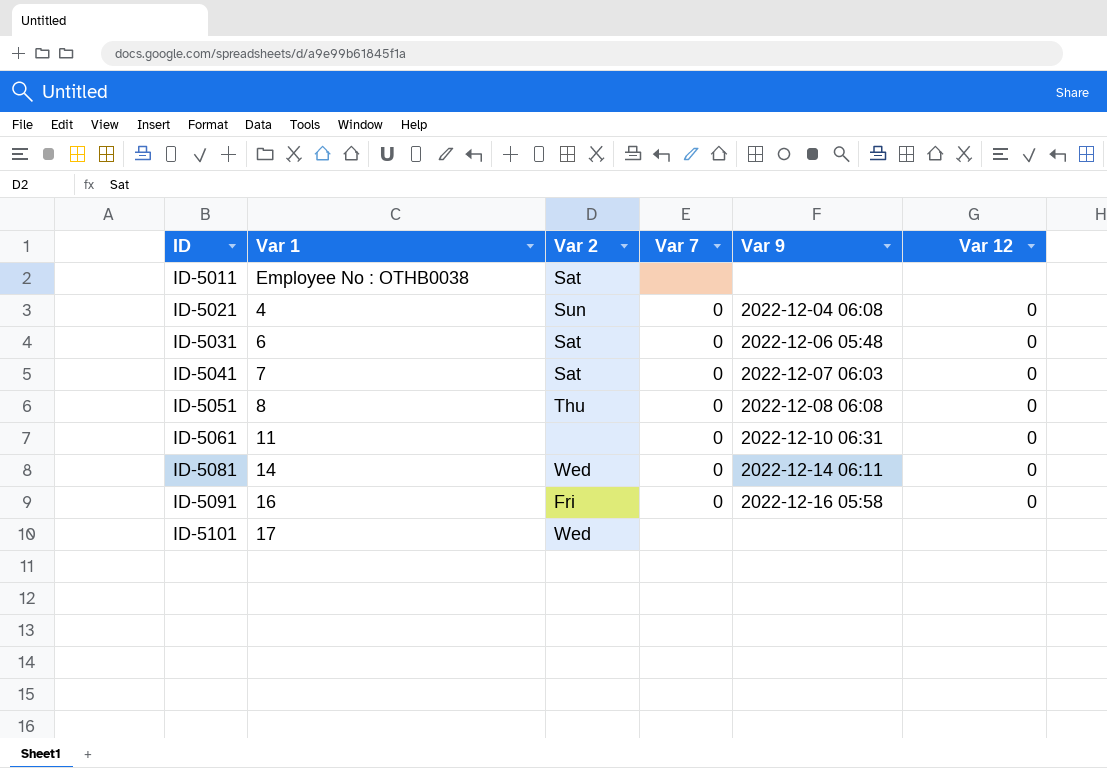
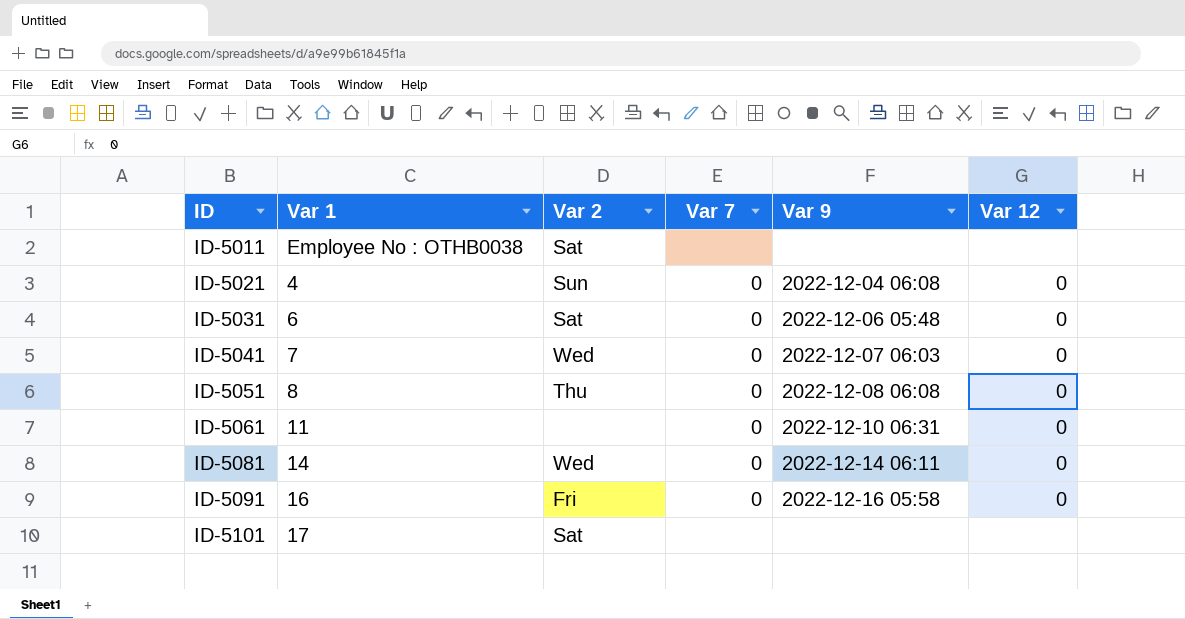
ID-5041 | Var 2: Sat -> Wed
ID-5101 | Var 2: Wed -> Sat

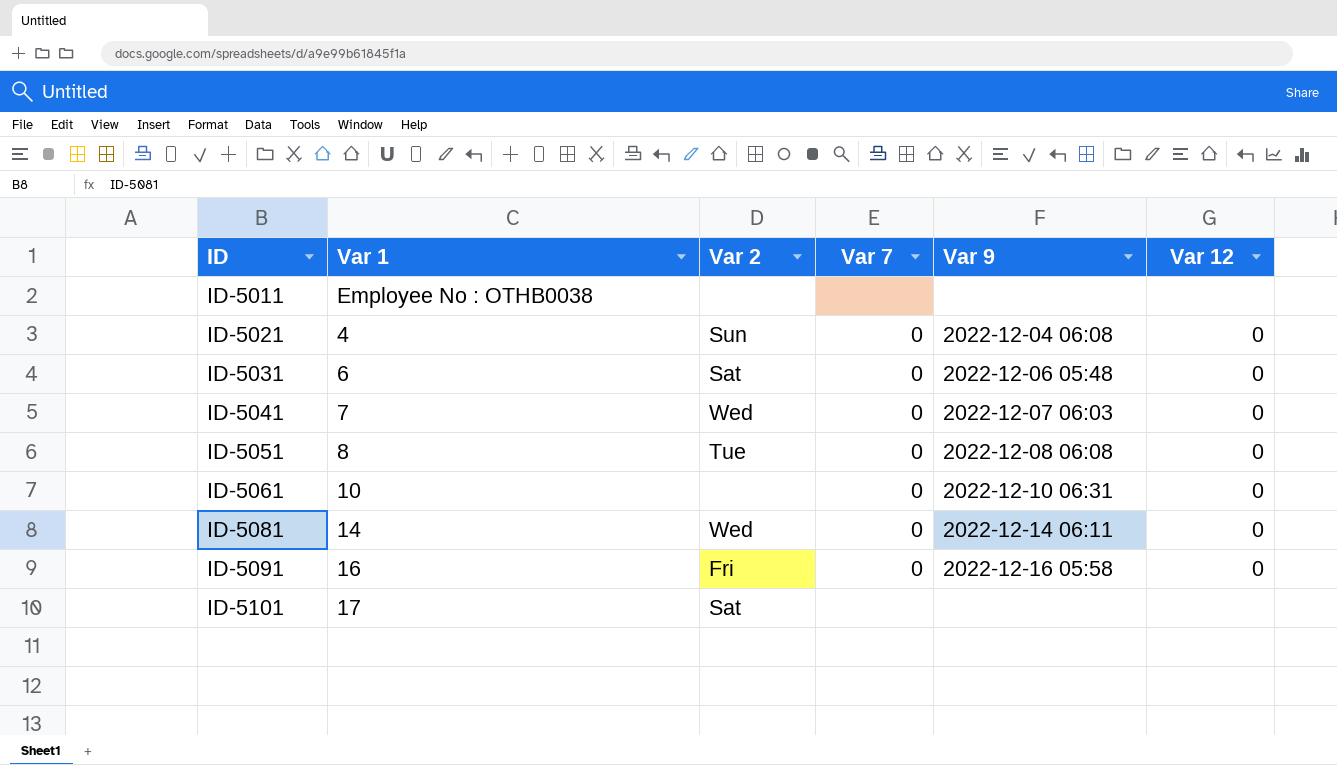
ID-5011 | Var 2: Sat -> none
ID-5051 | Var 2: Thu -> Tue
ID-5061 | Var 1: 11 -> 10

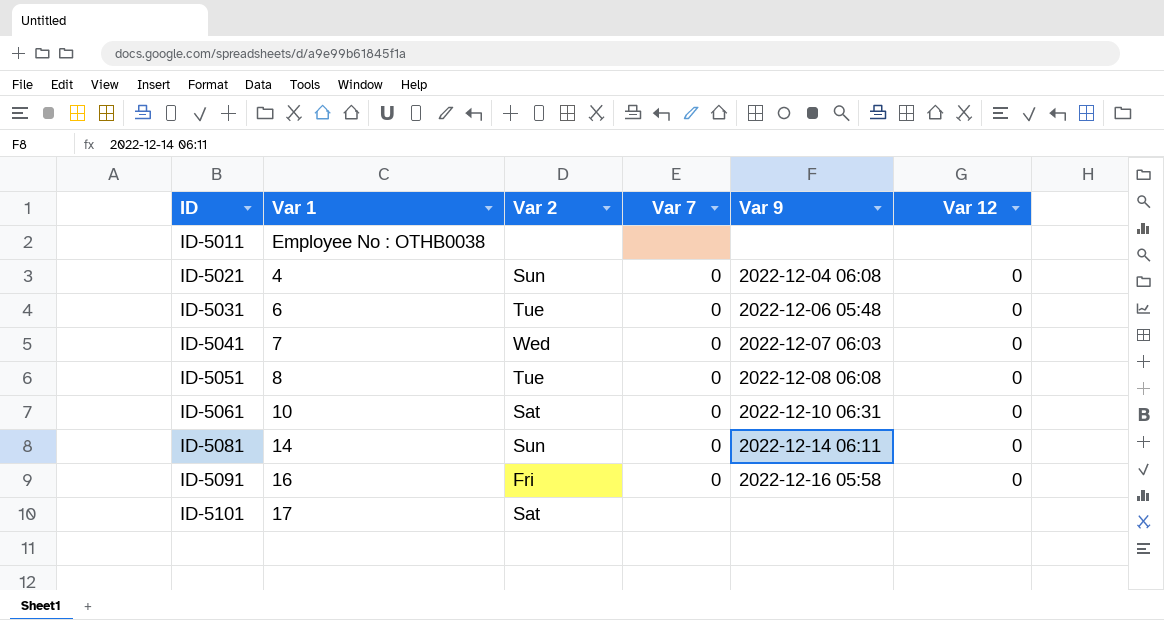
ID-5031 | Var 2: Sat -> Tue
ID-5061 | Var 2: none -> Sat
ID-5081 | Var 2: Wed -> Sun

